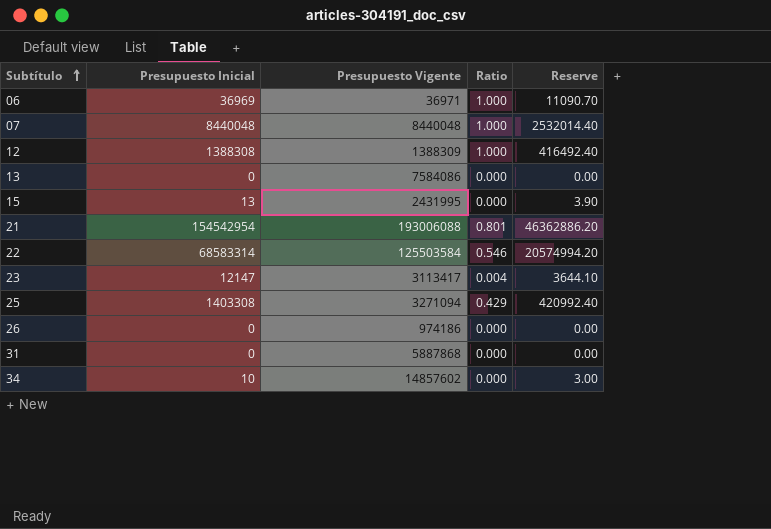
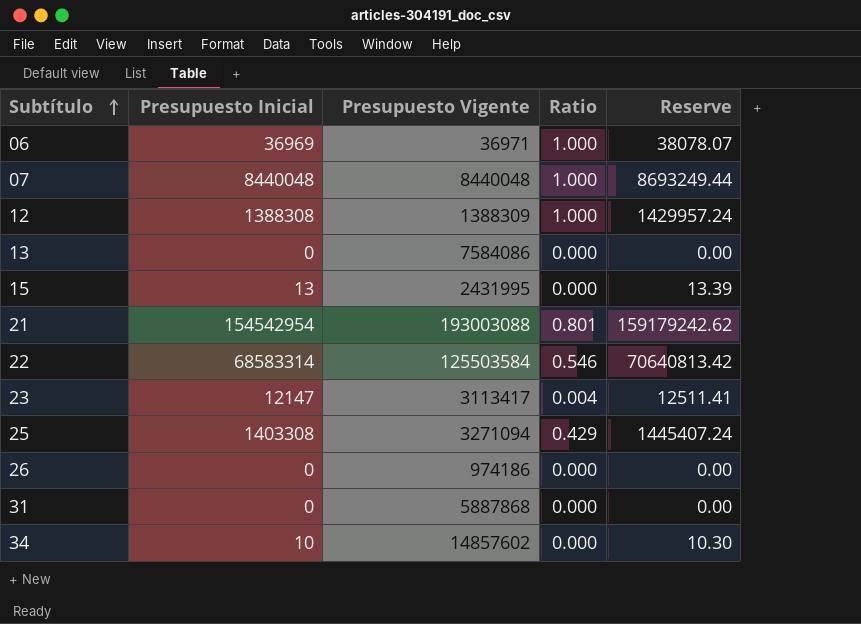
column Reserve | formula: [Presupuesto Inicial] * 0.3 -> [Presupuesto Inicial] * 1.03
21 | Presupuesto Vigente: 193006088 -> 193003088

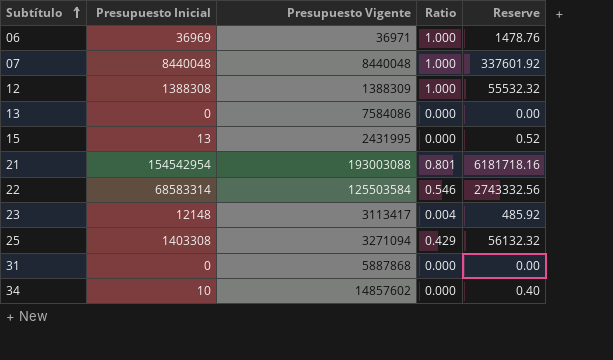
column Reserve | formula: [Presupuesto Inicial] * 1.03 -> [Presupuesto Inicial] * 0.04
row 26: 0 | 974186 | 0.000 | 0.00 -> none
23 | Presupuesto Inicial: 12147 -> 12148

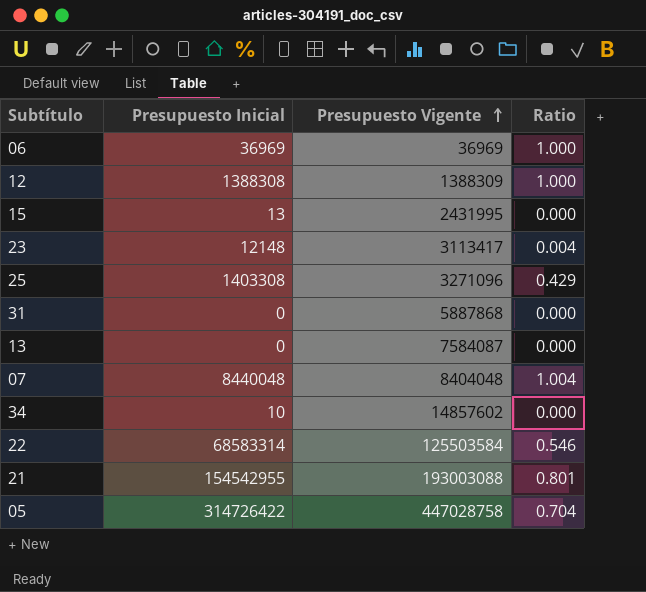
row order: Subtítulo ascending -> Presupuesto Vigente ascending
column Reserve | formula: [Presupuesto Inicial] * 0.04 -> none
06 | Presupuesto Vigente: 36971 -> 36969
25 | Presupuesto Vigente: 3271094 -> 3271096
13 | Presupuesto Vigente: 7584086 -> 7584087
07 | Presupuesto Vigente: 8440048 -> 8404048
07 | Ratio: 1.000 -> 1.004
21 | Presupuesto Inicial: 154542954 -> 154542955
row 05: none -> 314726422 | 447028758 | 0.704

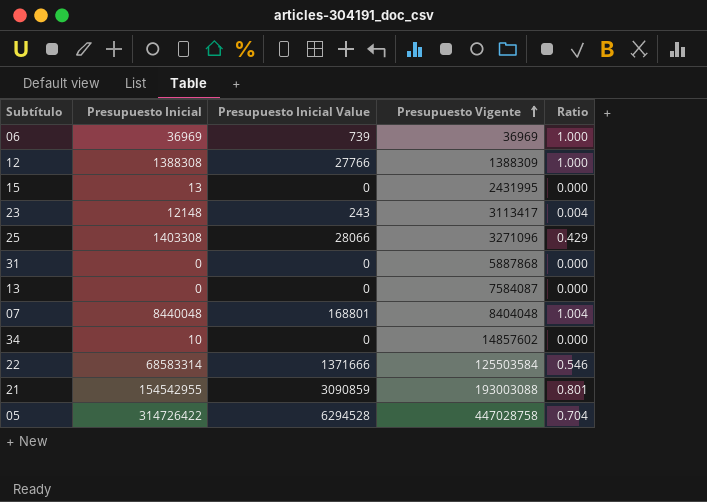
column Presupuesto Inicial Value | formula: none -> [Presupuesto Inicial] * 0.02

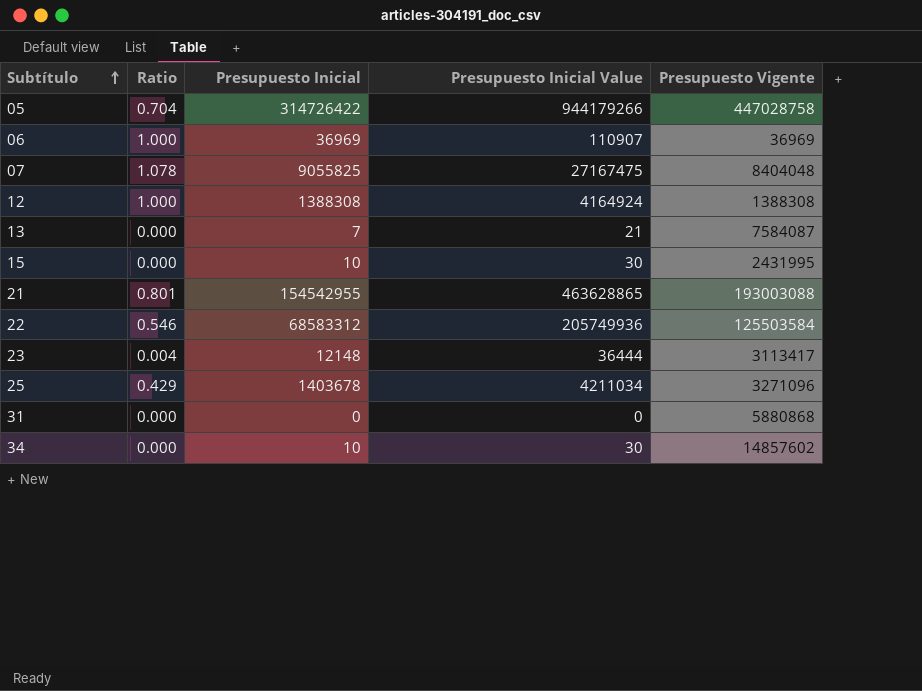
row order: Presupuesto Vigente ascending -> Subtítulo ascending
column Ratio | position: 5 -> 2
column Presupuesto Inicial Value | formula: [Presupuesto Inicial] * 0.02 -> [Presupuesto Inicial] * 3
07 | Ratio: 1.004 -> 1.078
07 | Presupuesto Inicial: 8440048 -> 9055825
12 | Presupuesto Vigente: 1388309 -> 1388308
13 | Presupuesto Inicial: 0 -> 7
15 | Presupuesto Inicial: 13 -> 10
22 | Presupuesto Inicial: 68583314 -> 68583312
25 | Presupuesto Inicial: 1403308 -> 1403678
31 | Presupuesto Vigente: 5887868 -> 5880868

